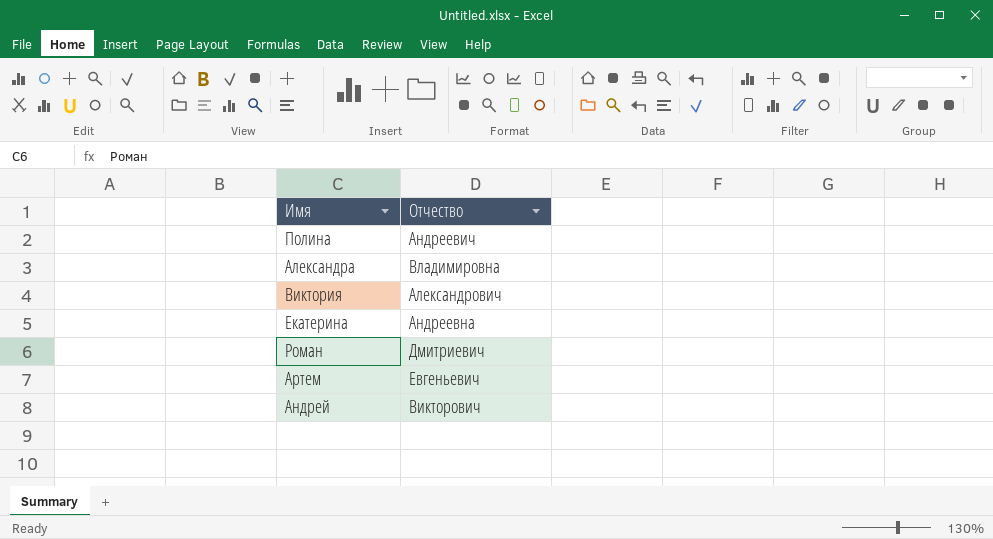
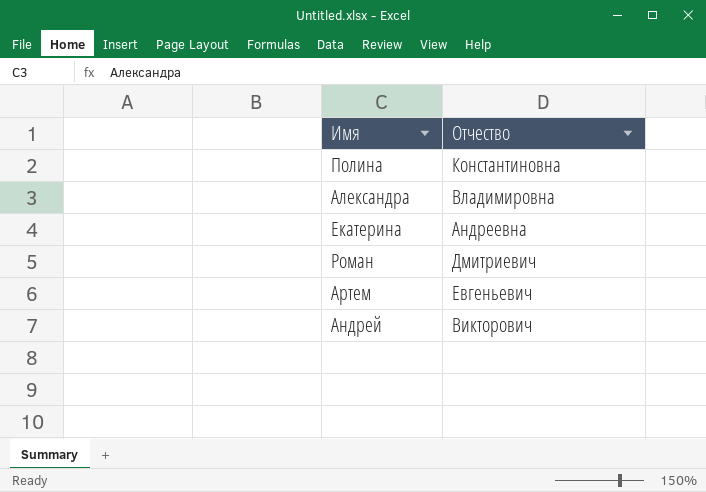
row Виктория: Александрович -> none
Полина | Отчество: Андреевич -> Константиновна

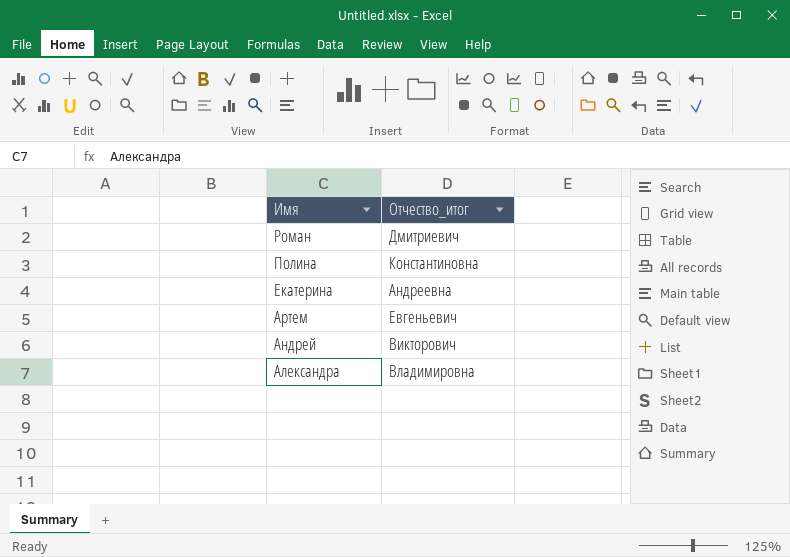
row order: none -> Имя descending
column name: Отчество -> Отчество_итог

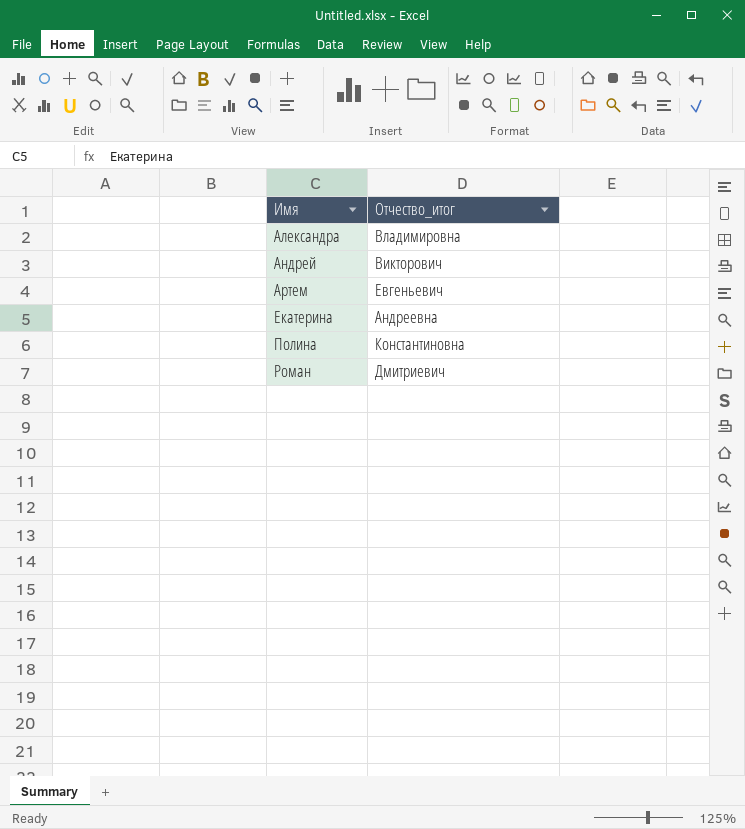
row order: Имя descending -> Имя ascending

